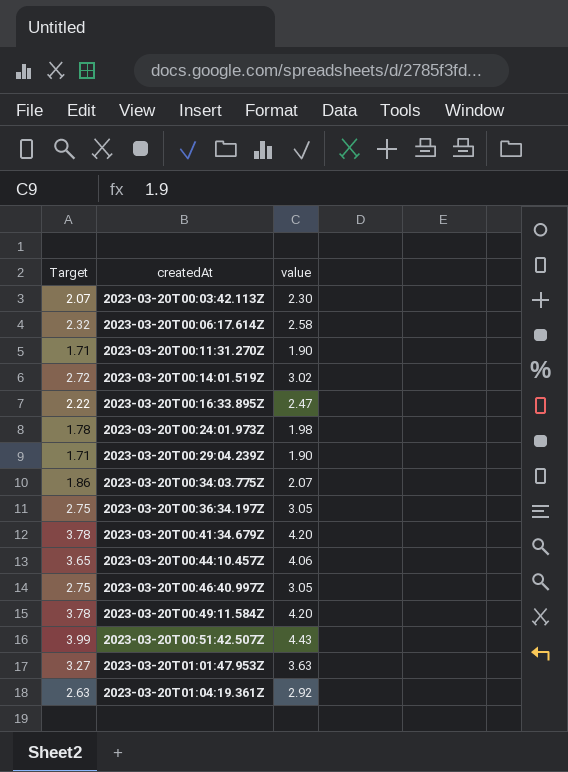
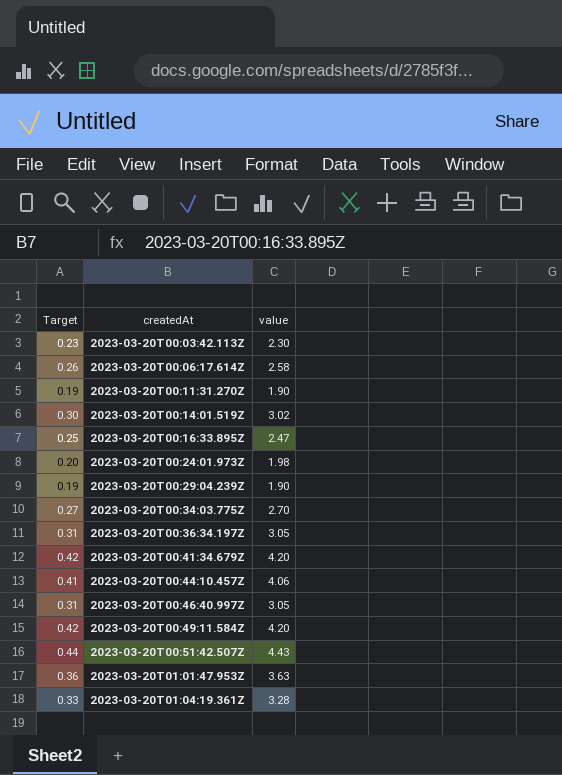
column Target | formula: [value] * 0.9 -> [value] * 0.1
2023-03-20T00:34:03.775Z | value: 2.07 -> 2.70
2023-03-20T01:04:19.361Z | value: 2.92 -> 3.28

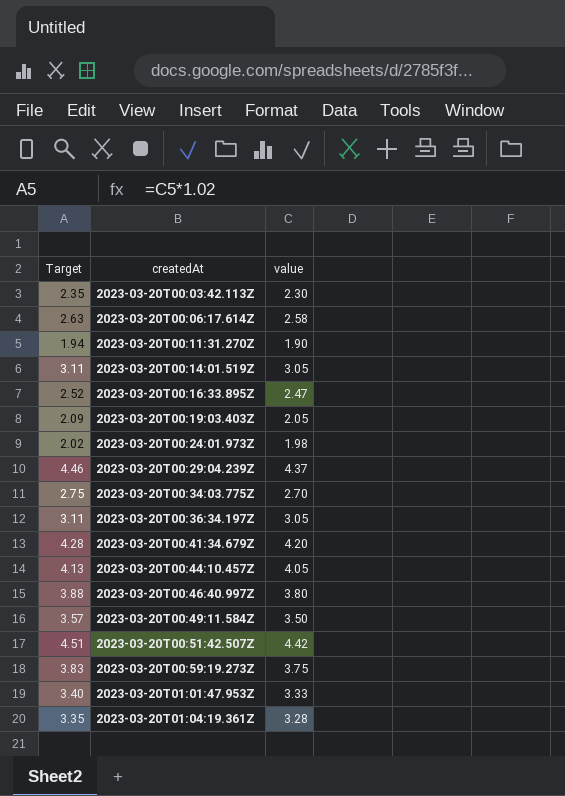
column Target | formula: [value] * 0.1 -> [value] * 1.02
2023-03-20T00:14:01.519Z | value: 3.02 -> 3.05
row 2023-03-20T00:19:03.403Z: none -> 2.09 | 2.05
2023-03-20T00:29:04.239Z | value: 1.90 -> 4.37
2023-03-20T00:44:10.457Z | value: 4.06 -> 4.05
2023-03-20T00:46:40.997Z | value: 3.05 -> 3.80
2023-03-20T00:49:11.584Z | value: 4.20 -> 3.50
2023-03-20T00:51:42.507Z | value: 4.43 -> 4.42
row 2023-03-20T00:59:19.273Z: none -> 3.83 | 3.75
2023-03-20T01:01:47.953Z | value: 3.63 -> 3.33

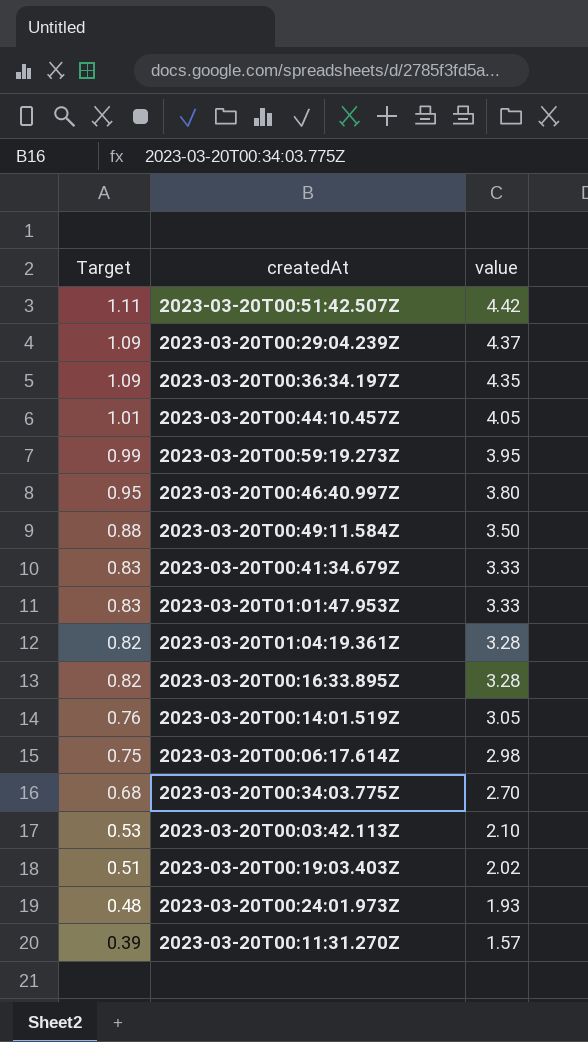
row order: createdAt ascending -> Target descending
column Target | formula: [value] * 1.02 -> [value] * 0.25
2023-03-20T00:36:34.197Z | value: 3.05 -> 4.35
2023-03-20T00:59:19.273Z | value: 3.75 -> 3.95
2023-03-20T00:41:34.679Z | value: 4.20 -> 3.33
2023-03-20T00:16:33.895Z | value: 2.47 -> 3.28
2023-03-20T00:06:17.614Z | value: 2.58 -> 2.98
2023-03-20T00:03:42.113Z | value: 2.30 -> 2.10
2023-03-20T00:19:03.403Z | value: 2.05 -> 2.02
2023-03-20T00:24:01.973Z | value: 1.98 -> 1.93
2023-03-20T00:11:31.270Z | value: 1.90 -> 1.57

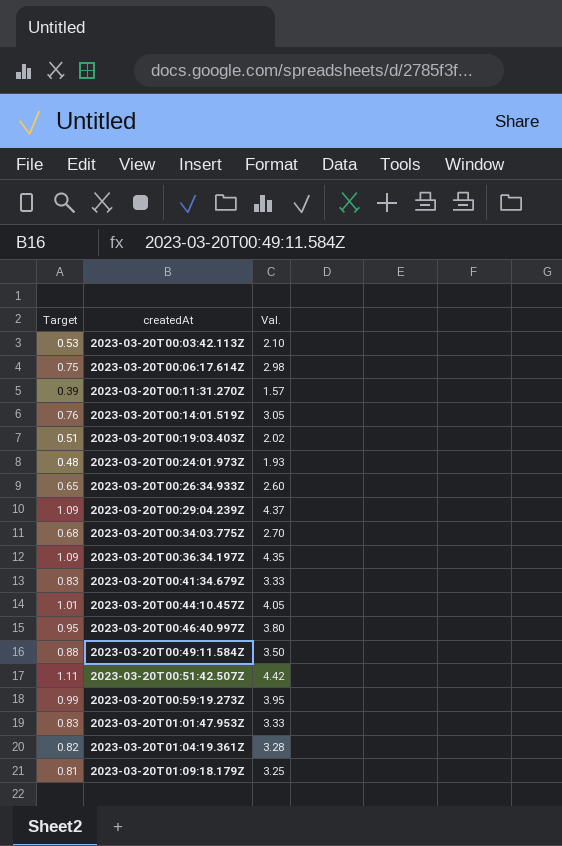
row order: Target descending -> createdAt ascending
column name: value -> Val.
row 2023-03-20T00:16:33.895Z: 0.82 | 3.28 -> none
row 2023-03-20T00:26:34.933Z: none -> 0.65 | 2.60
row 2023-03-20T01:09:18.179Z: none -> 0.81 | 3.25

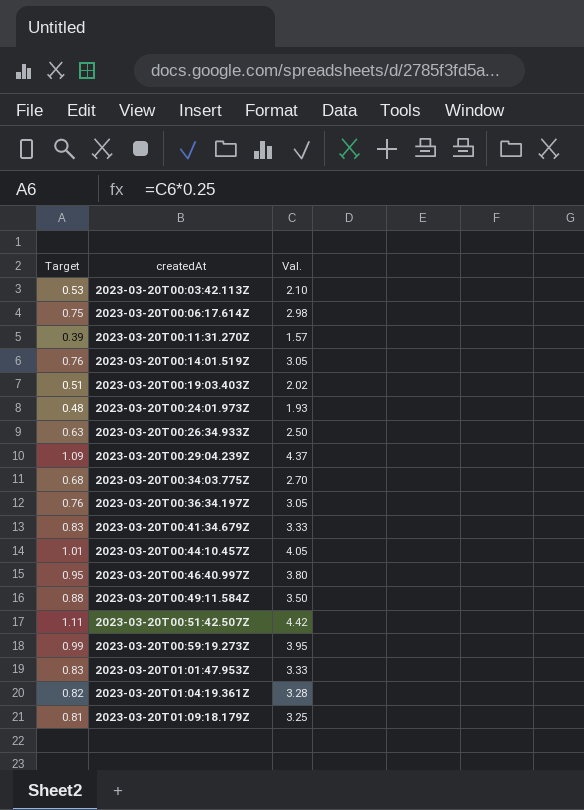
2023-03-20T00:26:34.933Z | Target: 0.65 -> 0.63
2023-03-20T00:26:34.933Z | Val.: 2.60 -> 2.50
2023-03-20T00:36:34.197Z | Target: 1.09 -> 0.76
2023-03-20T00:36:34.197Z | Val.: 4.35 -> 3.05

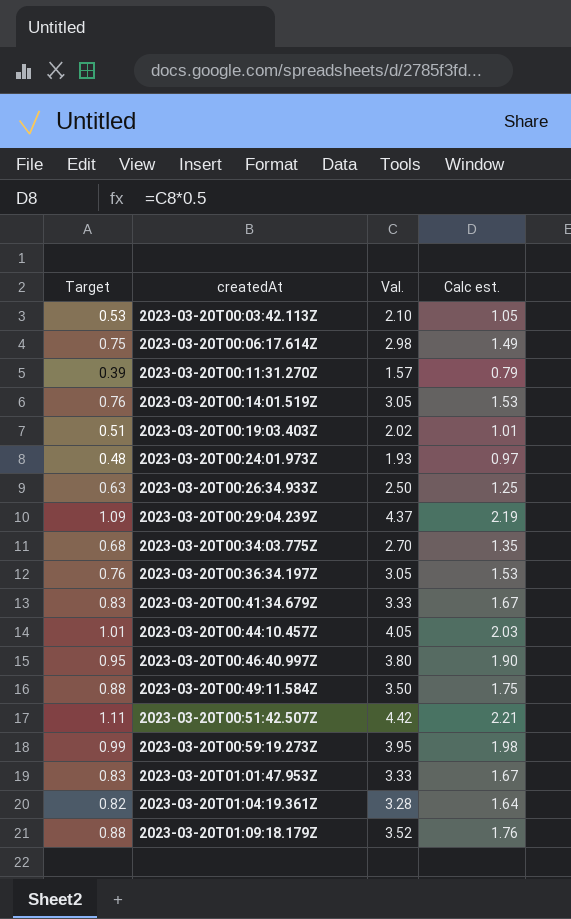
column Calc est. | formula: none -> [Val.] * 0.5
2023-03-20T01:09:18.179Z | Target: 0.81 -> 0.88
2023-03-20T01:09:18.179Z | Val.: 3.25 -> 3.52

